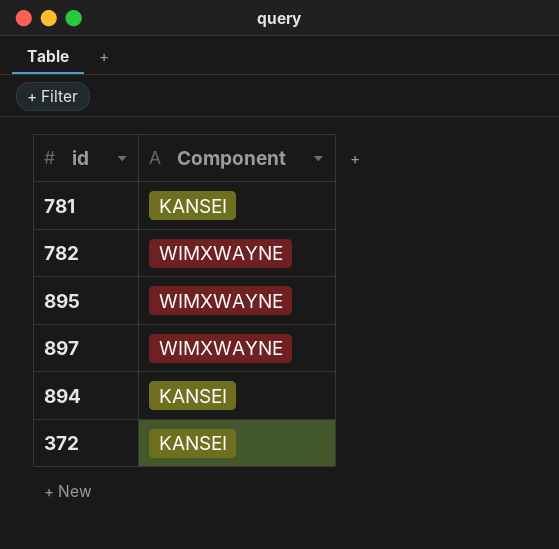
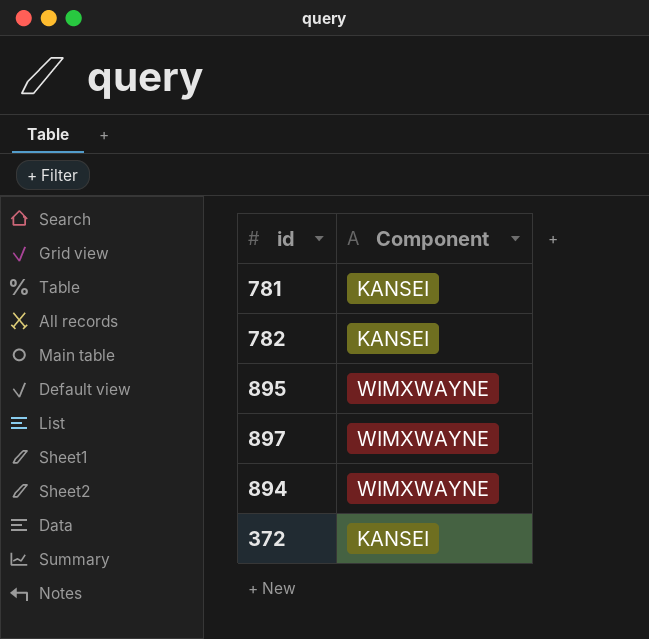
782 | Component: WIMXWAYNE -> KANSEI
894 | Component: KANSEI -> WIMXWAYNE

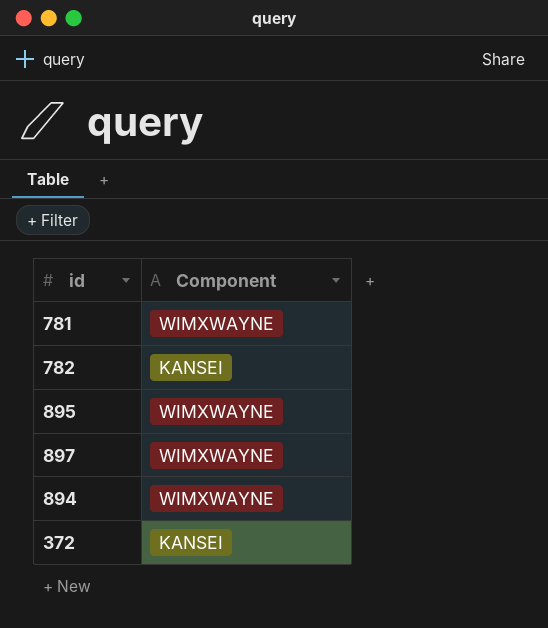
781 | Component: KANSEI -> WIMXWAYNE

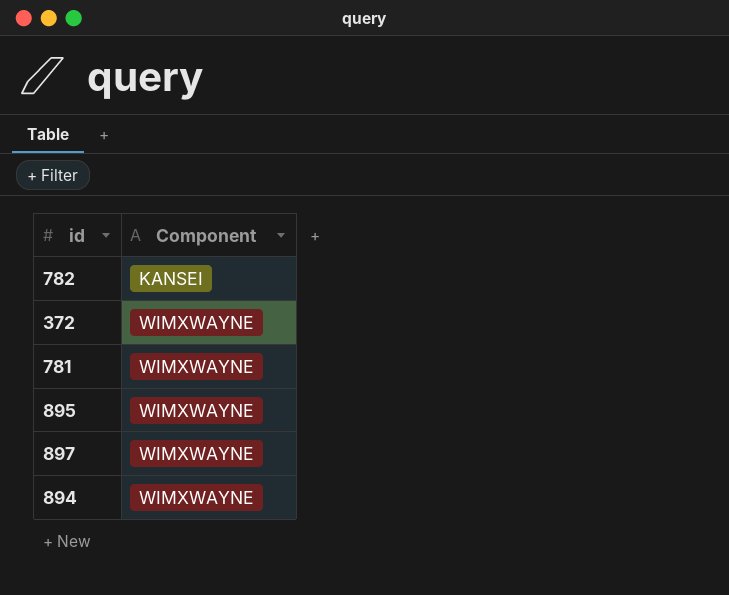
row order: none -> Component ascending
372 | Component: KANSEI -> WIMXWAYNE

